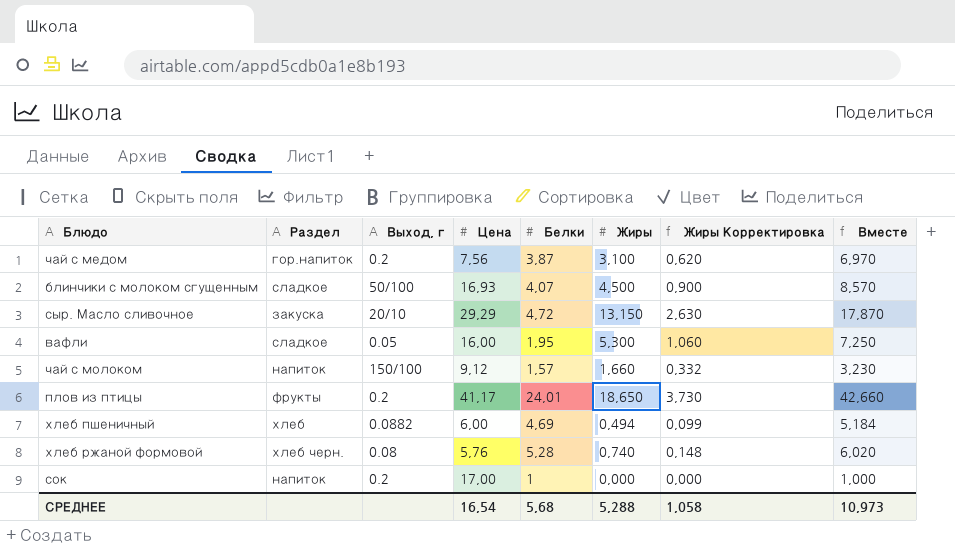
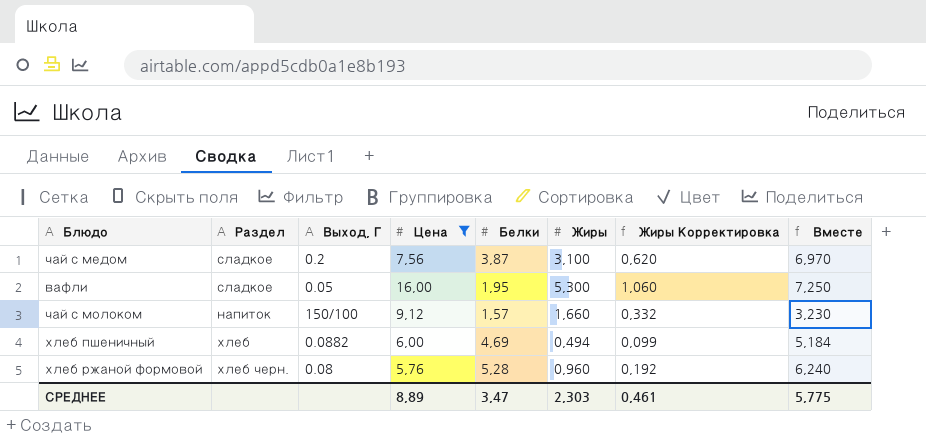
filter: none -> Цена <= 16,00
column name: Выход, г -> Выход, Г
чай с медом | Раздел: гор.напиток -> сладкое
хлеб ржаной формовой | Жиры: 0,740 -> 0,960
хлеб ржаной формовой | Жиры Корректировка: 0,148 -> 0,192
хлеб ржаной формовой | Вместе: 6,020 -> 6,240
СРЕДНЕЕ | Цена: 16,54 -> 8,89
СРЕДНЕЕ | Белки: 5,68 -> 3,47
СРЕДНЕЕ | Жиры: 5,288 -> 2,303
СРЕДНЕЕ | Жиры Корректировка: 1,058 -> 0,461
СРЕДНЕЕ | Вместе: 10,973 -> 5,775

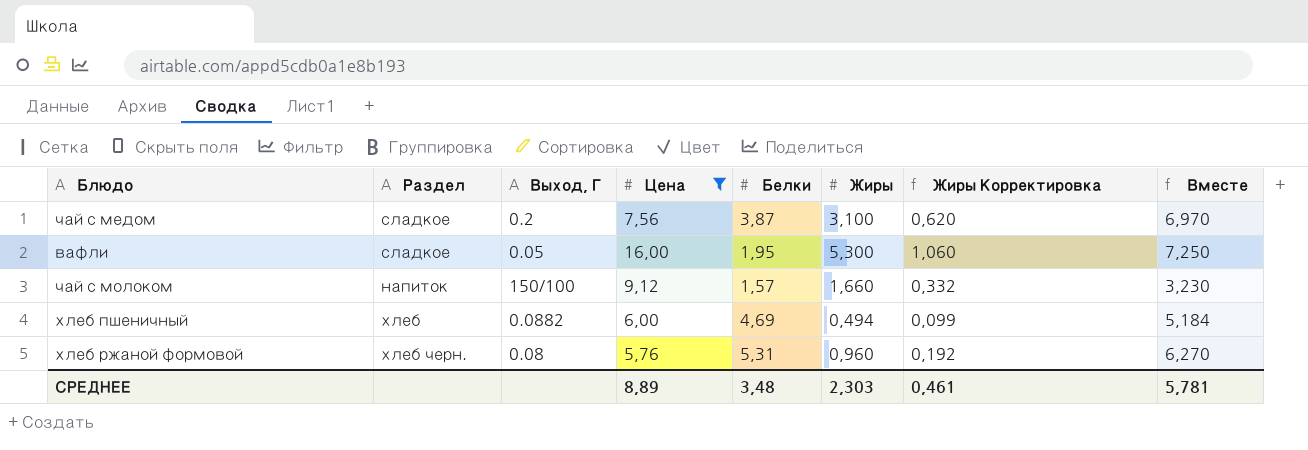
хлеб ржаной формовой | Белки: 5,28 -> 5,31
хлеб ржаной формовой | Вместе: 6,240 -> 6,270
СРЕДНЕЕ | Белки: 3,47 -> 3,48
СРЕДНЕЕ | Вместе: 5,775 -> 5,781

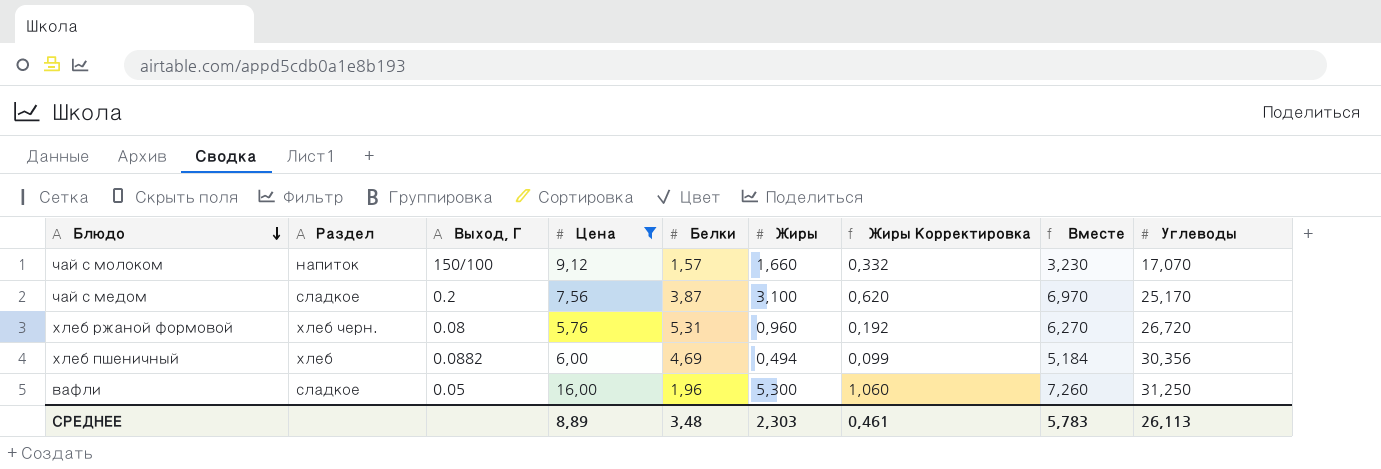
row order: none -> Блюдо descending
column Углеводы | position: none -> 9
вафли | Белки: 1,95 -> 1,96
вафли | Вместе: 7,250 -> 7,260
СРЕДНЕЕ | Вместе: 5,781 -> 5,783

